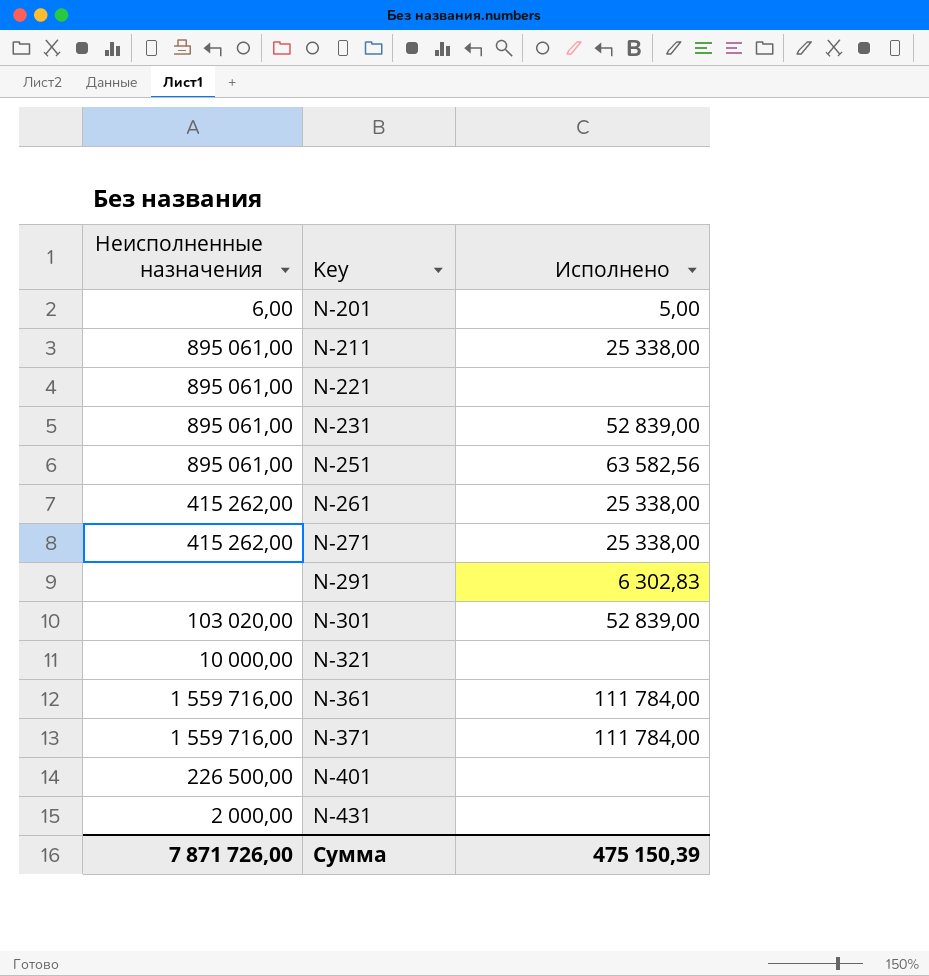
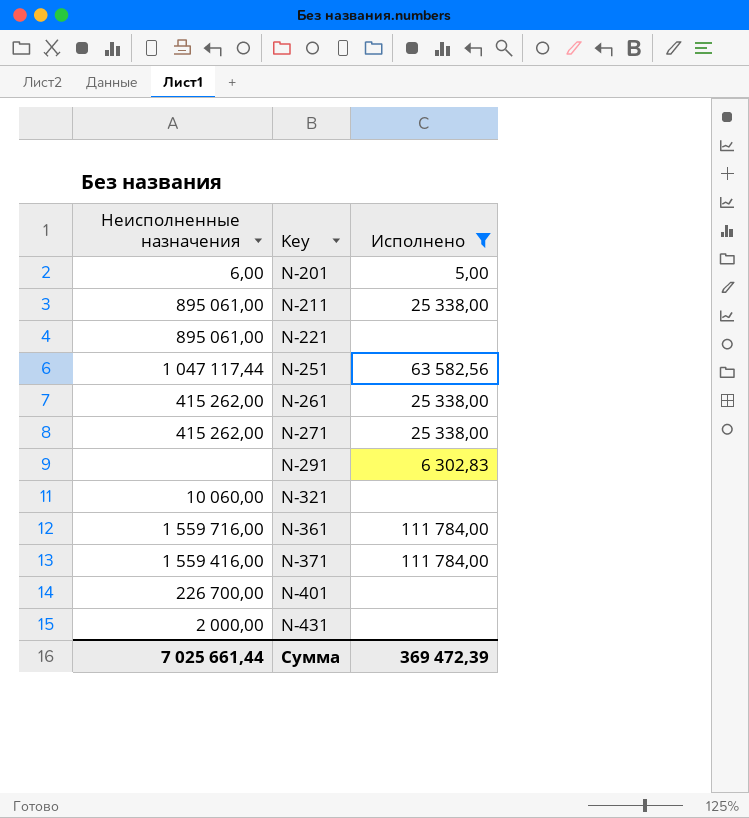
filter: none -> Исполнено != 52 839,00
N-251 | Неисполненные назначения: 895 061,00 -> 1 047 117,44
N-321 | Неисполненные назначения: 10 000,00 -> 10 060,00
N-371 | Неисполненные назначения: 1 559 716,00 -> 1 559 416,00
N-401 | Неисполненные назначения: 226 500,00 -> 226 700,00
Сумма | Неисполненные назначения: 7 871 726,00 -> 7 025 661,44
Сумма | Исполнено: 475 150,39 -> 369 472,39

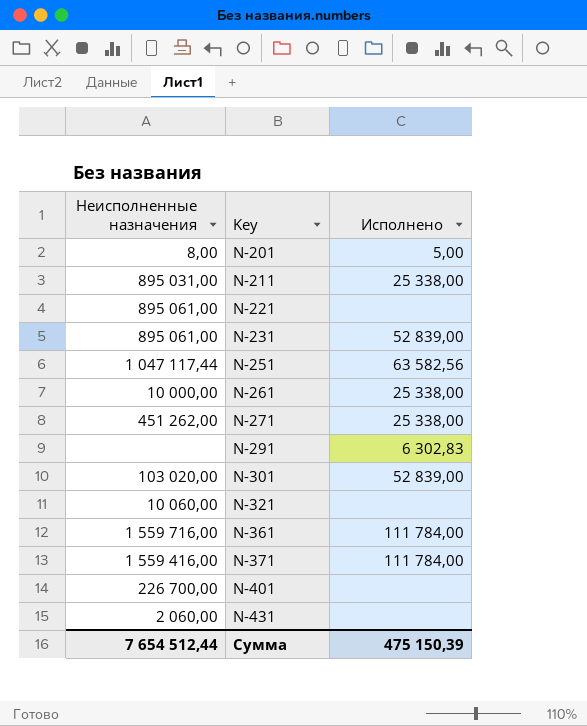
filter: Исполнено != 52 839,00 -> none
N-201 | Неисполненные назначения: 6,00 -> 8,00
N-211 | Неисполненные назначения: 895 061,00 -> 895 031,00
N-261 | Неисполненные назначения: 415 262,00 -> 10 000,00
N-271 | Неисполненные назначения: 415 262,00 -> 451 262,00
N-431 | Неисполненные назначения: 2 000,00 -> 2 060,00
Сумма | Неисполненные назначения: 7 025 661,44 -> 7 654 512,44
Сумма | Исполнено: 369 472,39 -> 475 150,39

